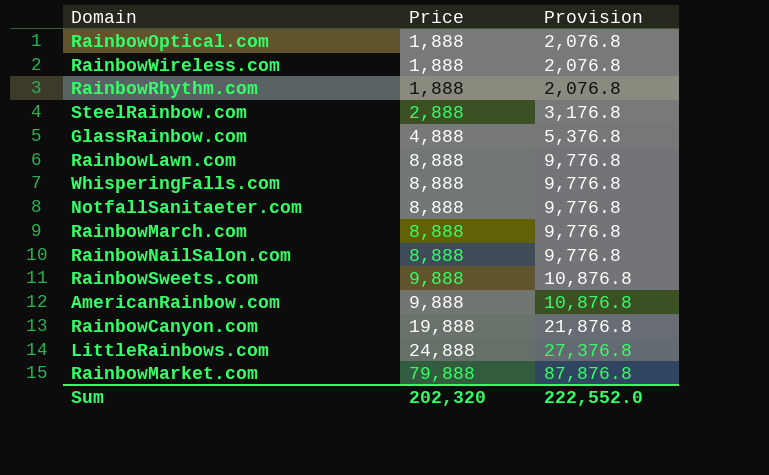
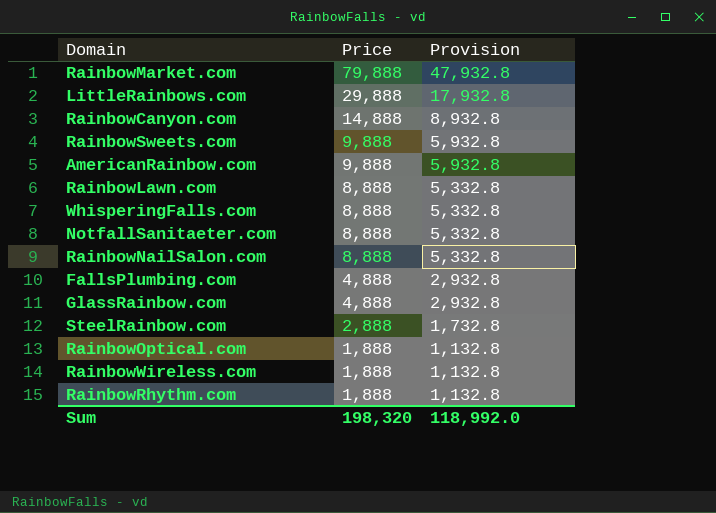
row order: Price ascending -> Price descending
column Provision | formula: [Price] * 1.1 -> [Price] * 0.6
row RainbowMarch.com: 8,888 | 9,776.8 -> none
LittleRainbows.com | Price: 24,888 -> 29,888
RainbowCanyon.com | Price: 19,888 -> 14,888
row FallsPlumbing.com: none -> 4,888 | 2,932.8
Sum | Price: 202,320 -> 198,320
Sum | Provision: 222,552.0 -> 118,992.0

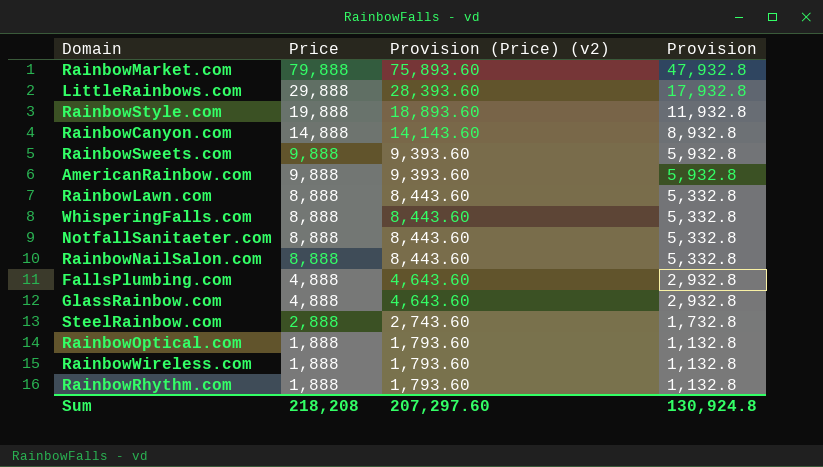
column Provision (Price) (v2) | formula: none -> [Price] * 0.95
row RainbowStyle.com: none -> 19,888 | 18,893.60 | 11,932.8
Sum | Price: 198,320 -> 218,208
Sum | Provision: 118,992.0 -> 130,924.8

